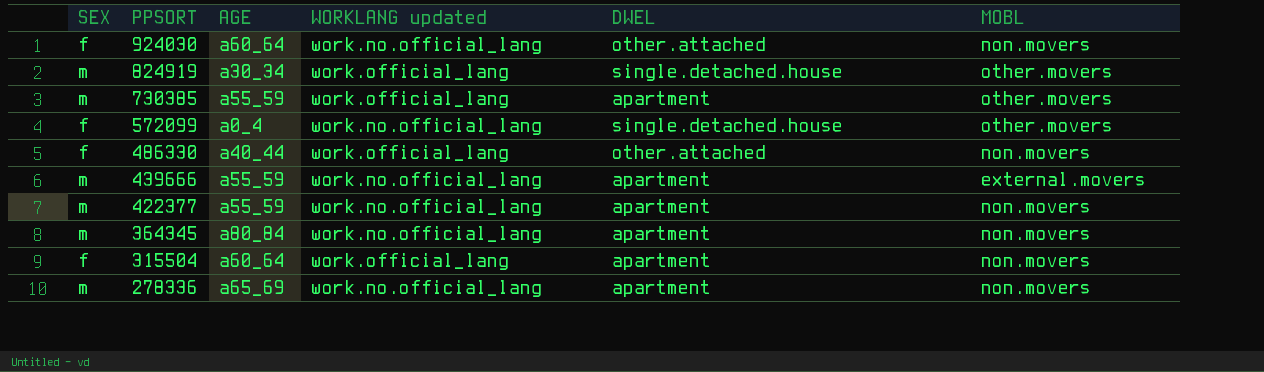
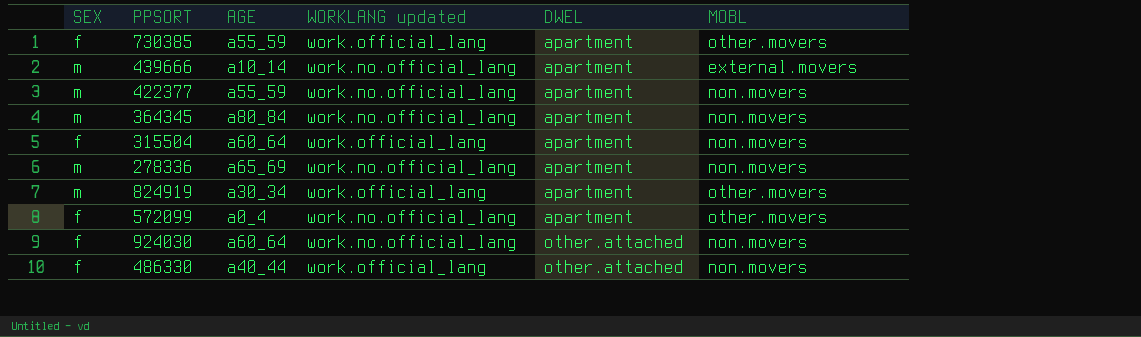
row order: PPSORT descending -> DWEL ascending
730385 | SEX: m -> f
439666 | AGE: a55_59 -> a10_14
824919 | DWEL: single.detached.house -> apartment
572099 | DWEL: single.detached.house -> apartment

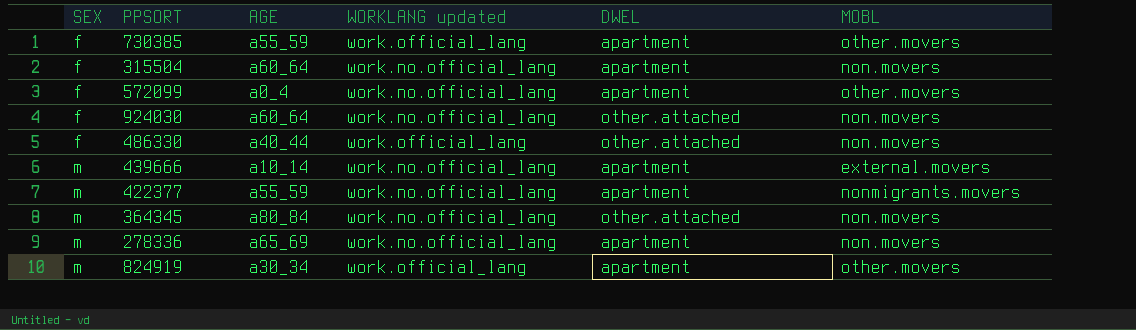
row order: DWEL ascending -> SEX ascending
315504 | WORKLANG updated: work.official_lang -> work.no.official_lang
422377 | MOBL: non.movers -> nonmigrants.movers
364345 | DWEL: apartment -> other.attached

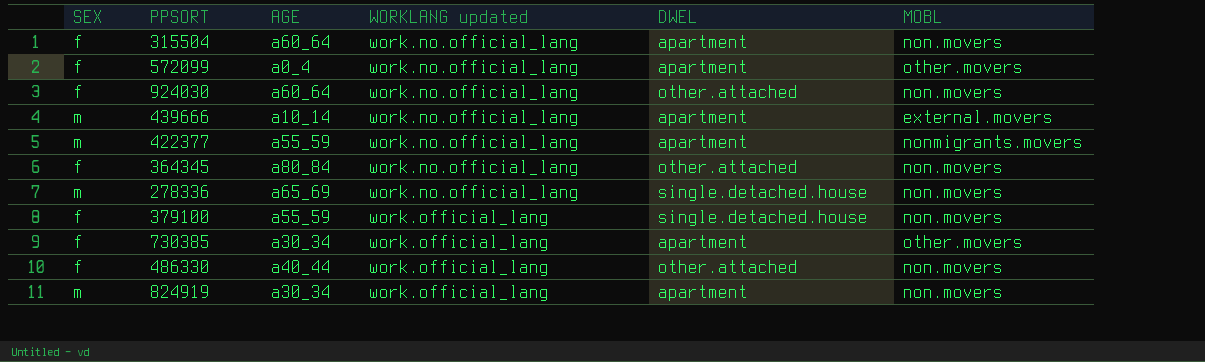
row order: SEX ascending -> WORKLANG updated ascending
364345 | SEX: m -> f
278336 | DWEL: apartment -> single.detached.house
row 379100: none -> f | a55_59 | work.official_lang | single.detached.house | non.movers
730385 | AGE: a55_59 -> a30_34
824919 | MOBL: other.movers -> non.movers

